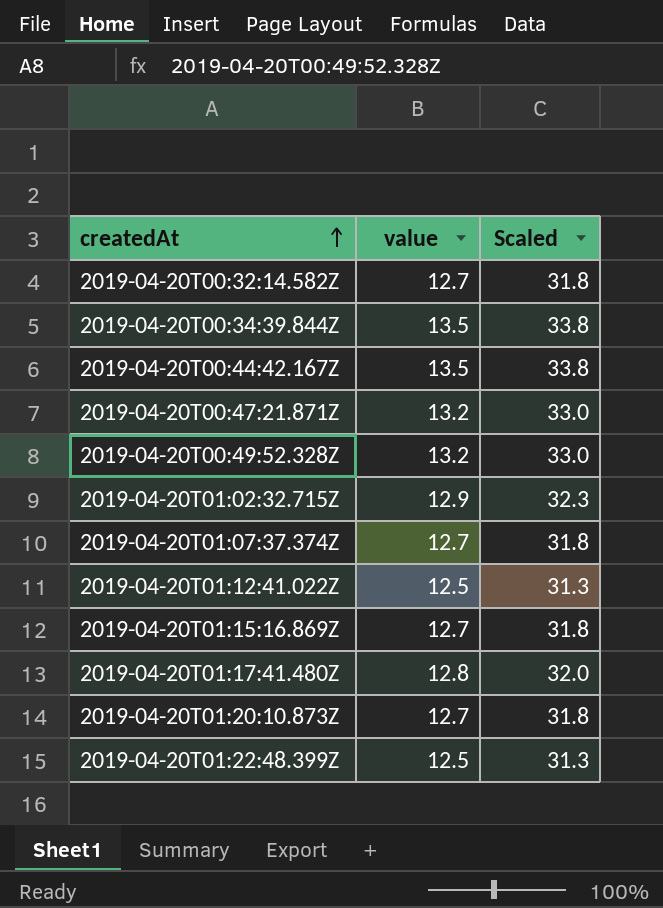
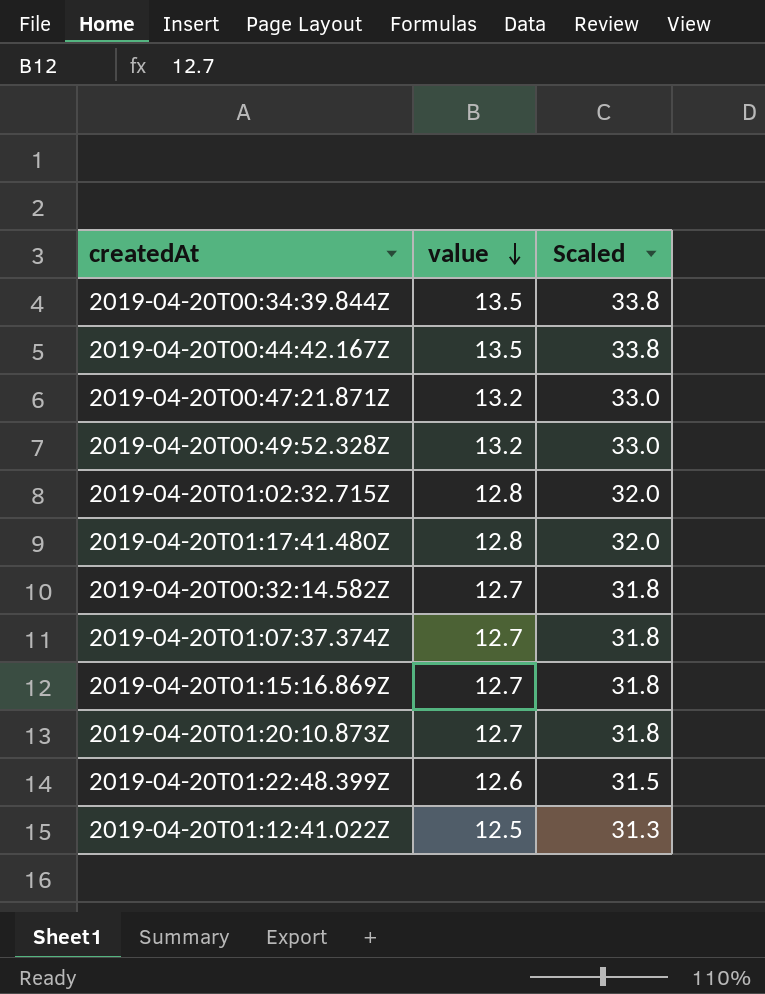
row order: createdAt ascending -> value descending
2019-04-20T01:02:32.715Z | value: 12.9 -> 12.8
2019-04-20T01:02:32.715Z | Scaled: 32.3 -> 32.0
2019-04-20T01:22:48.399Z | value: 12.5 -> 12.6
2019-04-20T01:22:48.399Z | Scaled: 31.3 -> 31.5

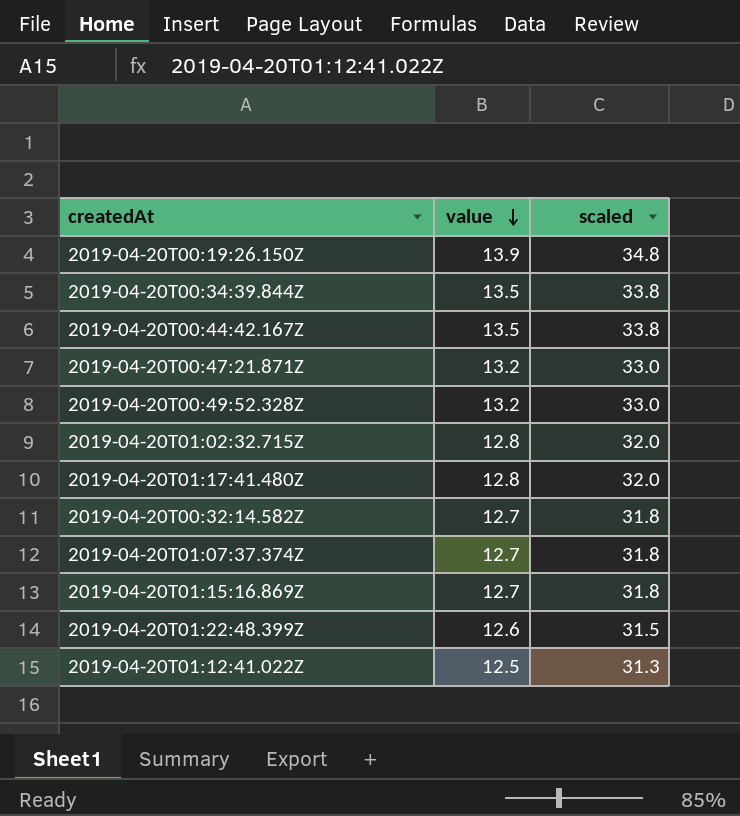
column name: Scaled -> scaled
row 2019-04-20T01:20:10.873Z: 12.7 | 31.8 -> none
row 2019-04-20T00:19:26.150Z: none -> 13.9 | 34.8

